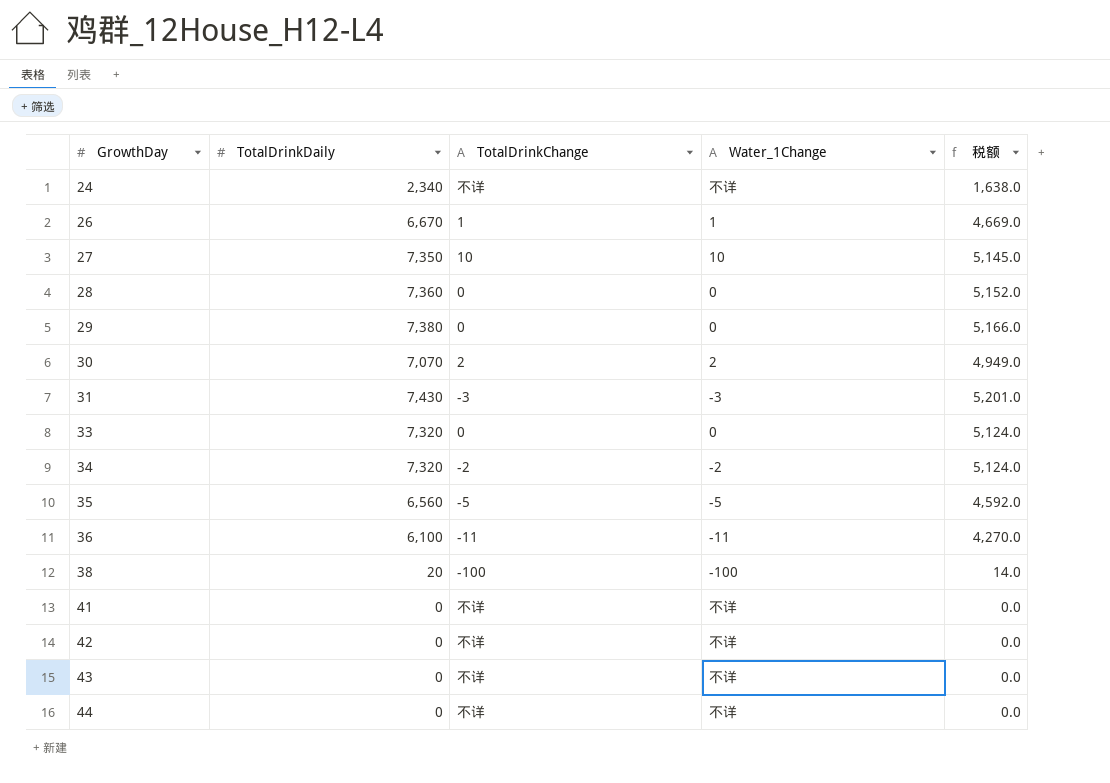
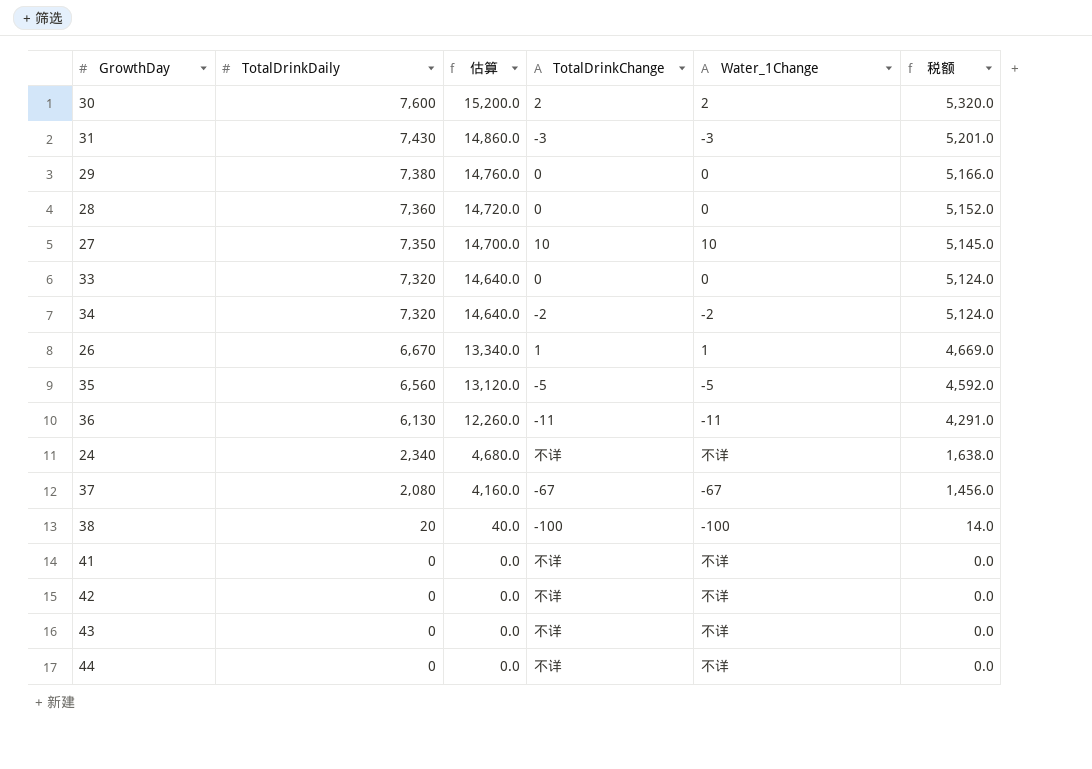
row order: GrowthDay ascending -> TotalDrinkDaily descending
column 估算 | formula: none -> [TotalDrinkDaily] * 2
30 | TotalDrinkDaily: 7,070 -> 7,600
30 | 税额: 4,949.0 -> 5,320.0
36 | TotalDrinkDaily: 6,100 -> 6,130
36 | 税额: 4,270.0 -> 4,291.0
row 37: none -> 2,080 | 4,160.0 | -67 | -67 | 1,456.0

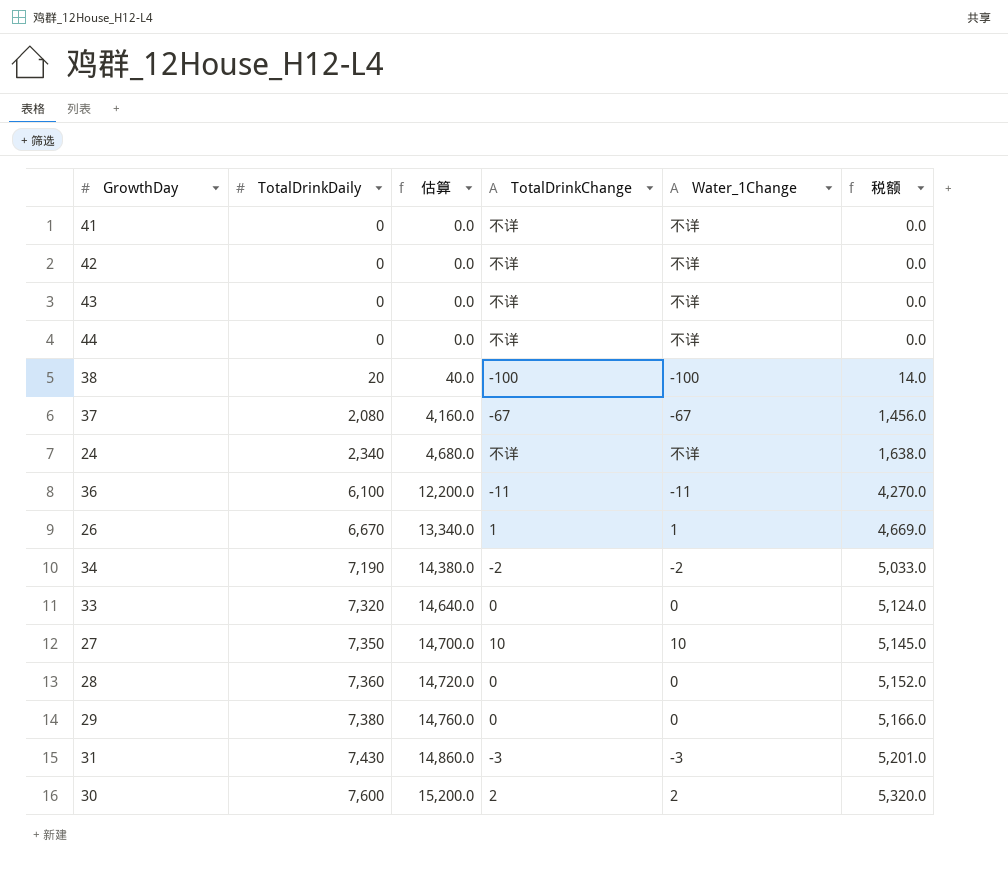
row order: TotalDrinkDaily descending -> TotalDrinkDaily ascending
row 35: 6,560 | 13,120.0 | -5 | -5 | 4,592.0 -> none
36 | TotalDrinkDaily: 6,130 -> 6,100
36 | 估算: 12,260.0 -> 12,200.0
36 | 税额: 4,291.0 -> 4,270.0
34 | TotalDrinkDaily: 7,320 -> 7,190
34 | 估算: 14,640.0 -> 14,380.0
34 | 税额: 5,124.0 -> 5,033.0

